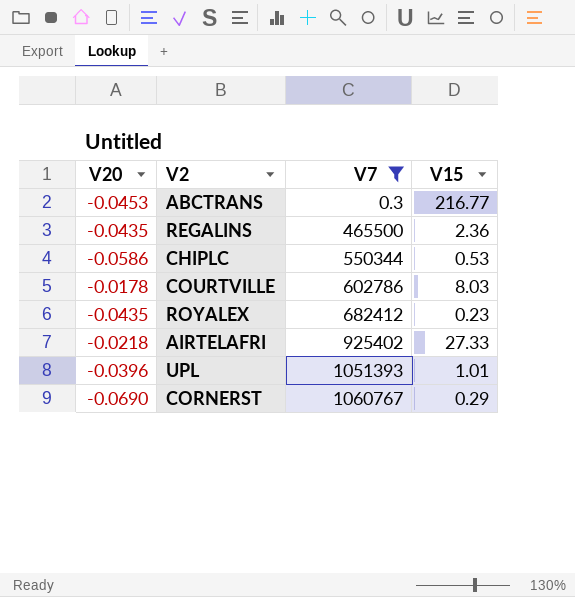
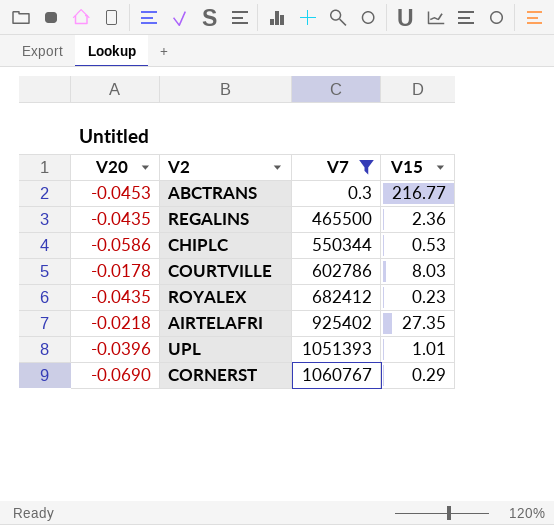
AIRTELAFRI | V15: 27.33 -> 27.35

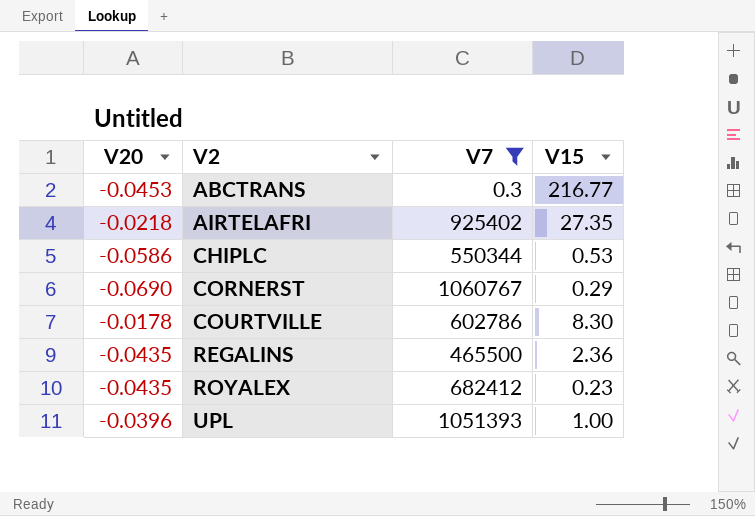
row order: V7 ascending -> V2 ascending
COURTVILLE | V15: 8.03 -> 8.30
UPL | V15: 1.01 -> 1.00

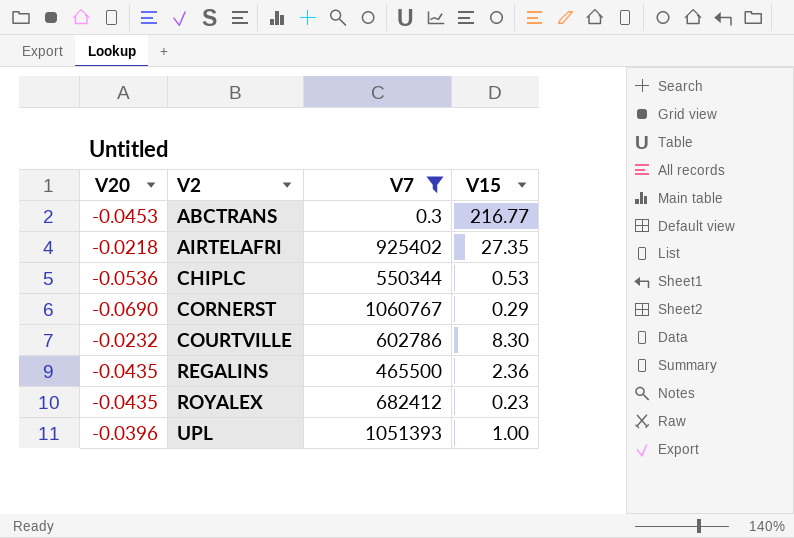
CHIPLC | V20: -0.0586 -> -0.0536
COURTVILLE | V20: -0.0178 -> -0.0232

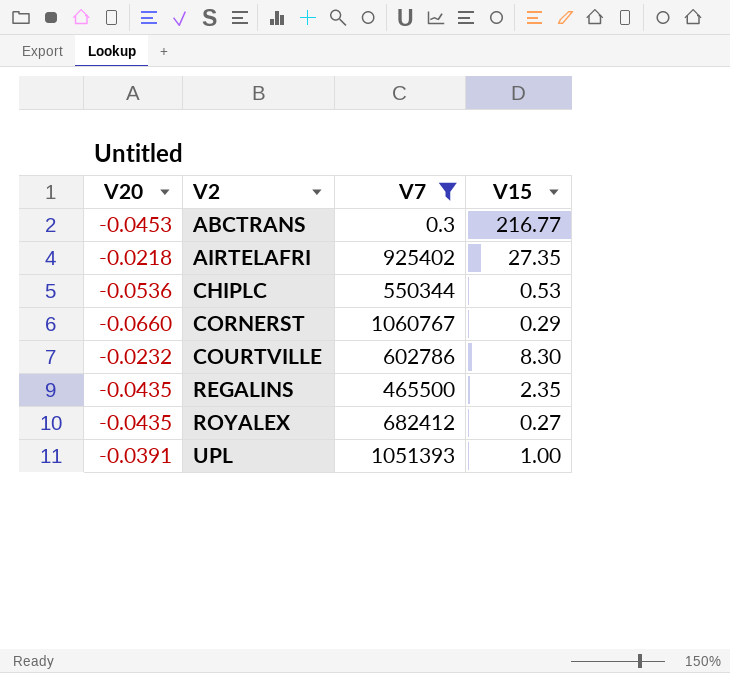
CORNERST | V20: -0.0690 -> -0.0660
REGALINS | V15: 2.36 -> 2.35
ROYALEX | V15: 0.23 -> 0.27
UPL | V20: -0.0396 -> -0.0391

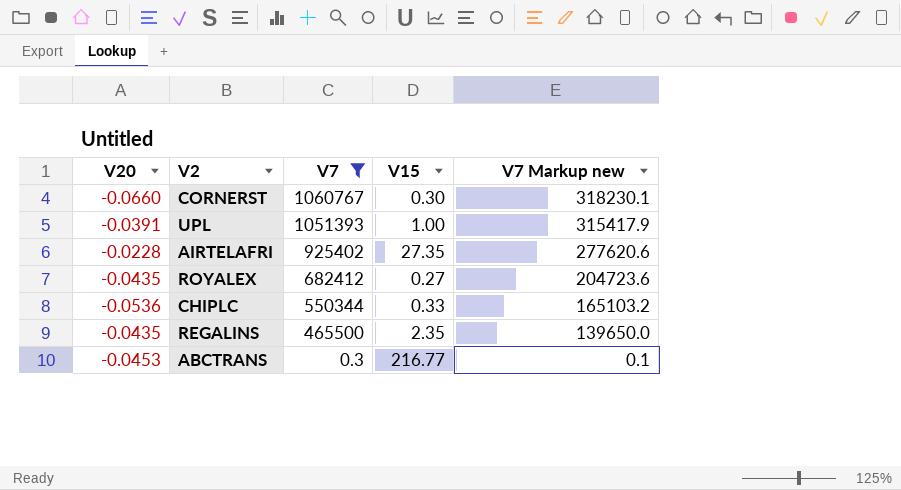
row order: V2 ascending -> V7 descending
column V7 Markup new | formula: none -> [V7] * 0.3
row COURTVILLE: -0.0232 | 602786 | 8.30 -> none
CORNERST | V15: 0.29 -> 0.30
AIRTELAFRI | V20: -0.0218 -> -0.0228
CHIPLC | V15: 0.53 -> 0.33

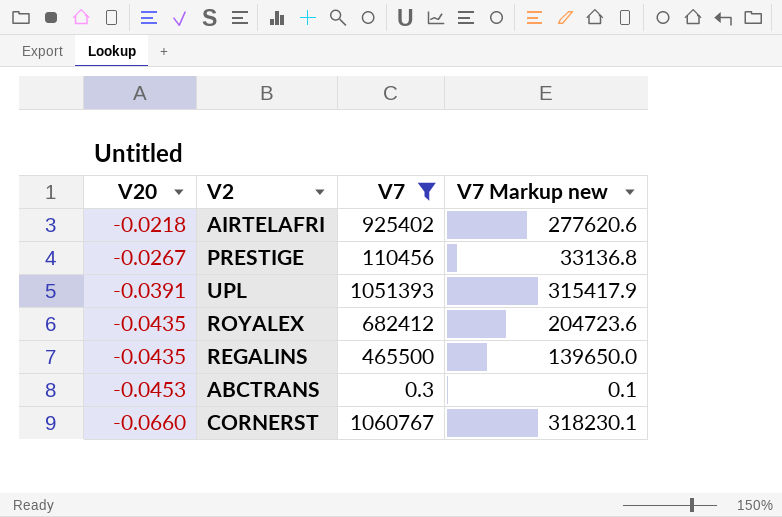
row order: V7 descending -> V20 descending
column V15 | position: 4 -> none
row CHIPLC: -0.0536 | 550344 | 0.33 | 165103.2 -> none
AIRTELAFRI | V20: -0.0228 -> -0.0218
row PRESTIGE: none -> -0.0267 | 110456 | 33136.8

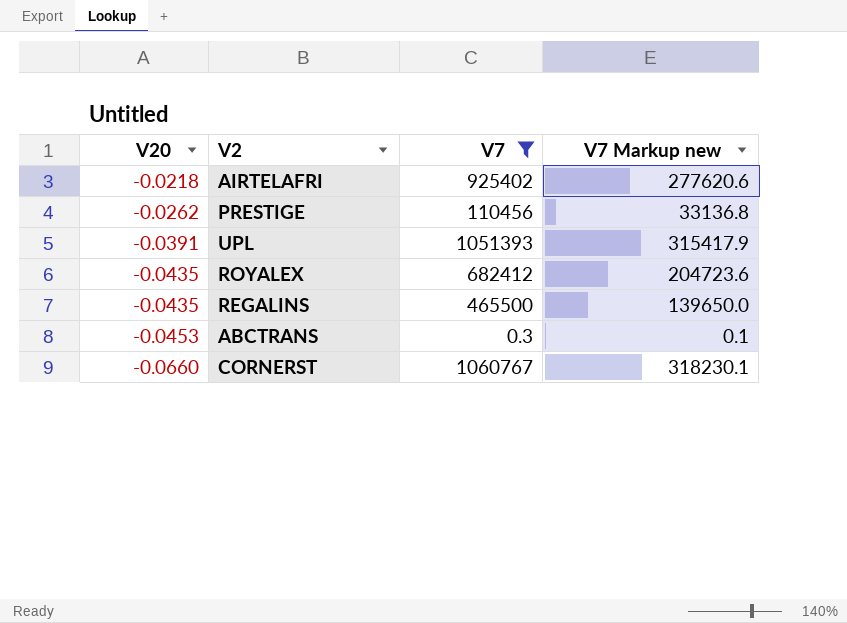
PRESTIGE | V20: -0.0267 -> -0.0262

